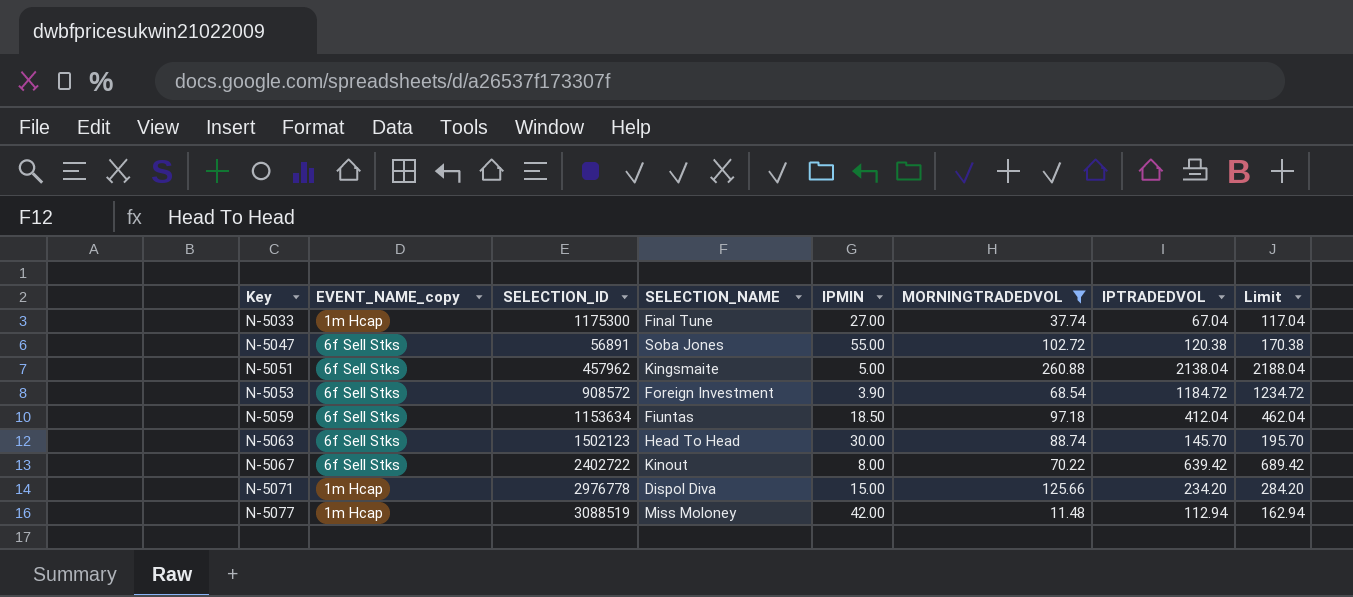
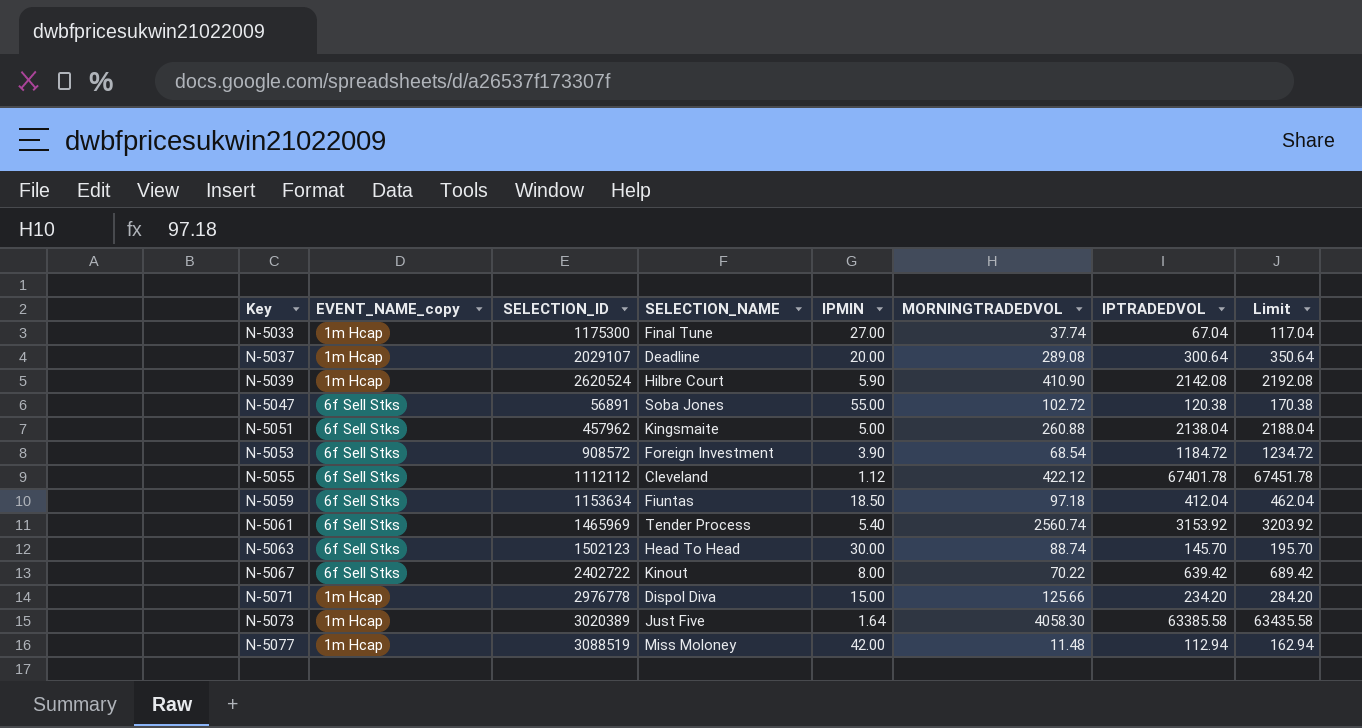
filter: MORNINGTRADEDVOL <= 260.88 -> none

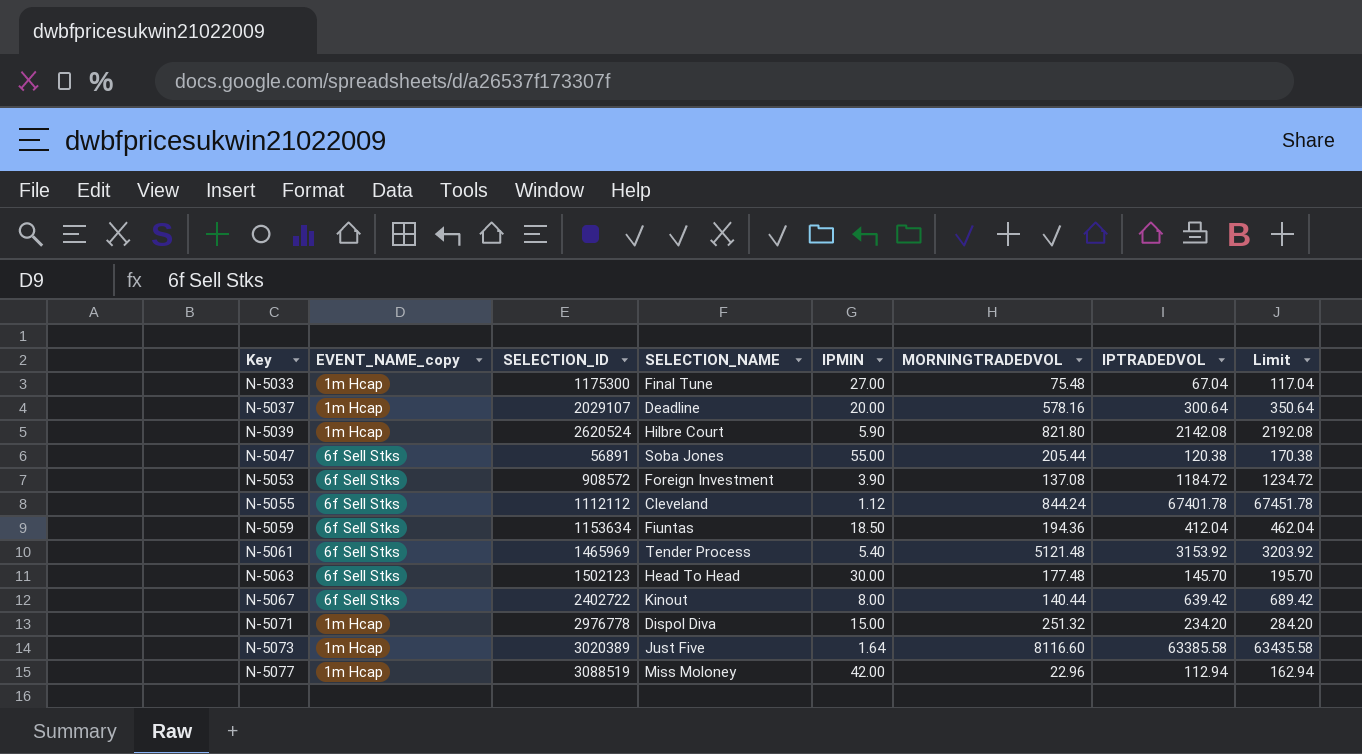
row N-5051: 6f Sell Stks | 457962 | Kingsmaite | 5.00 | 260.88 | 2138.04 | 2188.04 -> none
N-5033 | MORNINGTRADEDVOL: 37.74 -> 75.48
N-5037 | MORNINGTRADEDVOL: 289.08 -> 578.16
N-5039 | MORNINGTRADEDVOL: 410.90 -> 821.80
N-5047 | MORNINGTRADEDVOL: 102.72 -> 205.44
N-5053 | MORNINGTRADEDVOL: 68.54 -> 137.08
N-5055 | MORNINGTRADEDVOL: 422.12 -> 844.24
N-5059 | MORNINGTRADEDVOL: 97.18 -> 194.36
N-5061 | MORNINGTRADEDVOL: 2560.74 -> 5121.48
N-5063 | MORNINGTRADEDVOL: 88.74 -> 177.48
N-5067 | MORNINGTRADEDVOL: 70.22 -> 140.44
N-5071 | MORNINGTRADEDVOL: 125.66 -> 251.32
N-5073 | MORNINGTRADEDVOL: 4058.30 -> 8116.60
N-5077 | MORNINGTRADEDVOL: 11.48 -> 22.96

